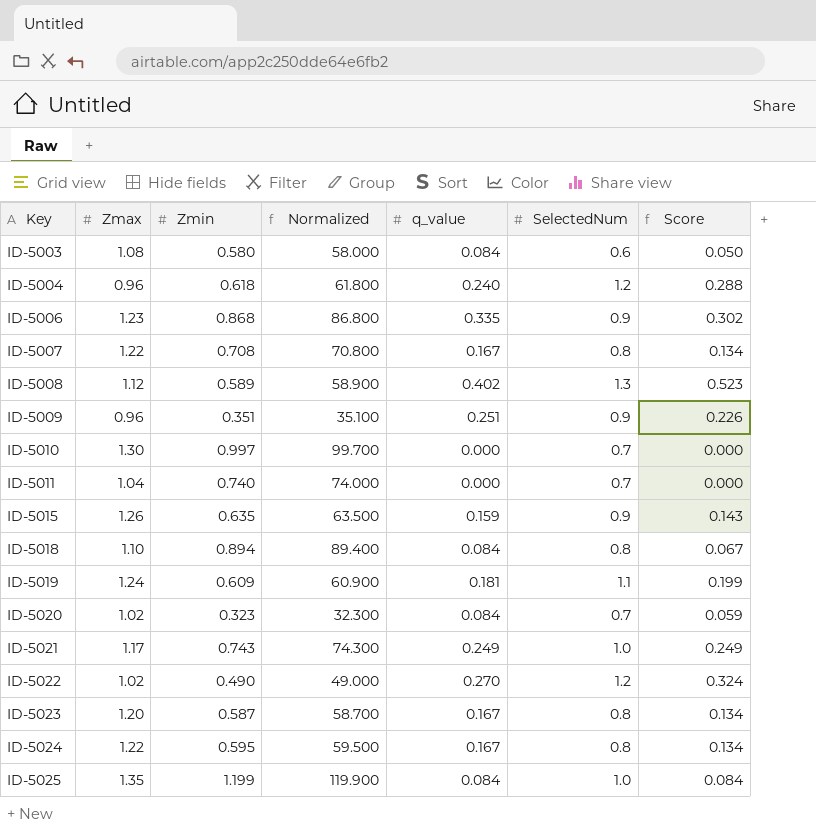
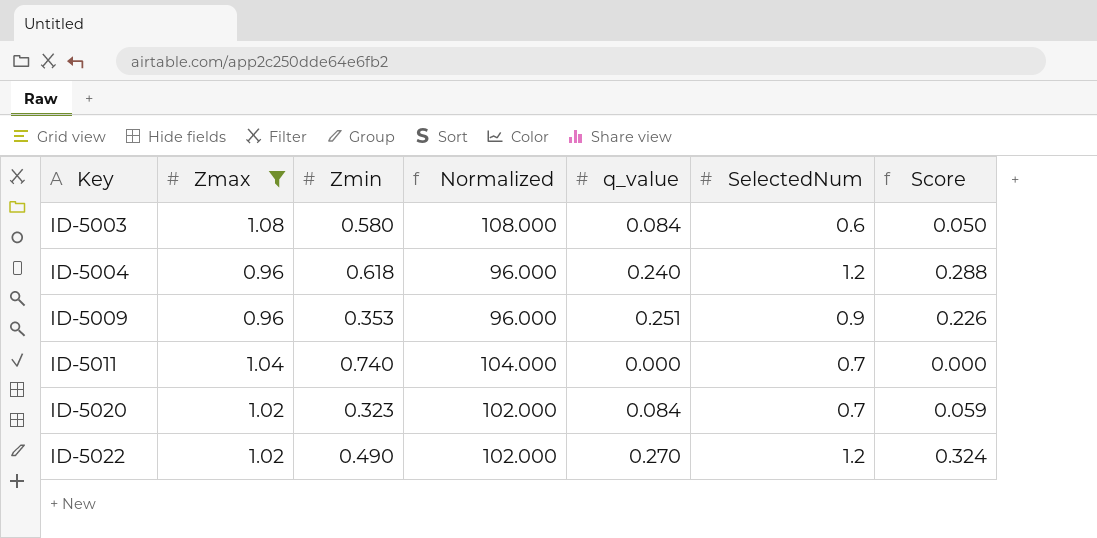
filter: none -> Zmax <= 1.08
column Normalized | formula: [Zmin] * 100 -> [Zmax] * 100
ID-5009 | Zmin: 0.351 -> 0.353

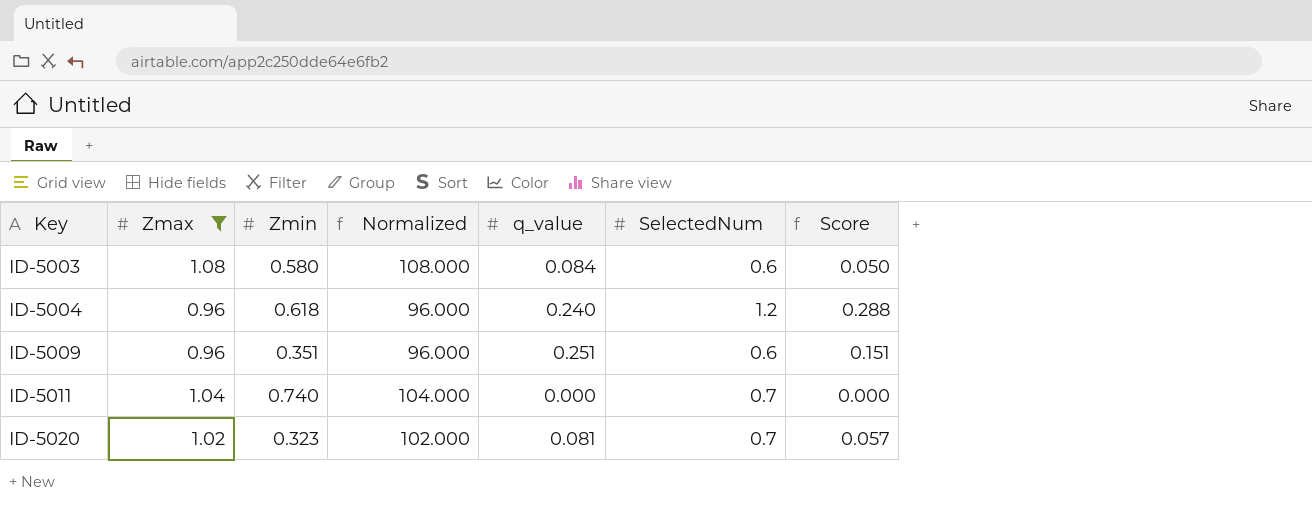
row ID-5022: 1.02 | 0.490 | 102.000 | 0.270 | 1.2 | 0.324 -> none
ID-5009 | Zmin: 0.353 -> 0.351
ID-5009 | SelectedNum: 0.9 -> 0.6
ID-5009 | Score: 0.226 -> 0.151
ID-5020 | q_value: 0.084 -> 0.081
ID-5020 | Score: 0.059 -> 0.057

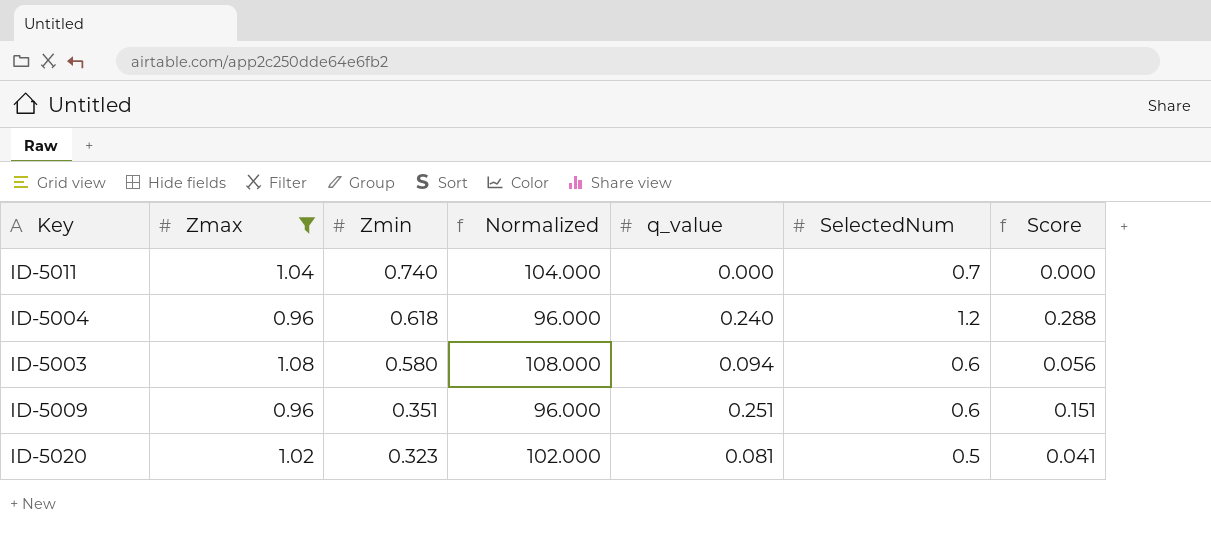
row order: Key ascending -> Zmin descending
ID-5003 | q_value: 0.084 -> 0.094
ID-5003 | Score: 0.050 -> 0.056
ID-5020 | SelectedNum: 0.7 -> 0.5
ID-5020 | Score: 0.057 -> 0.041

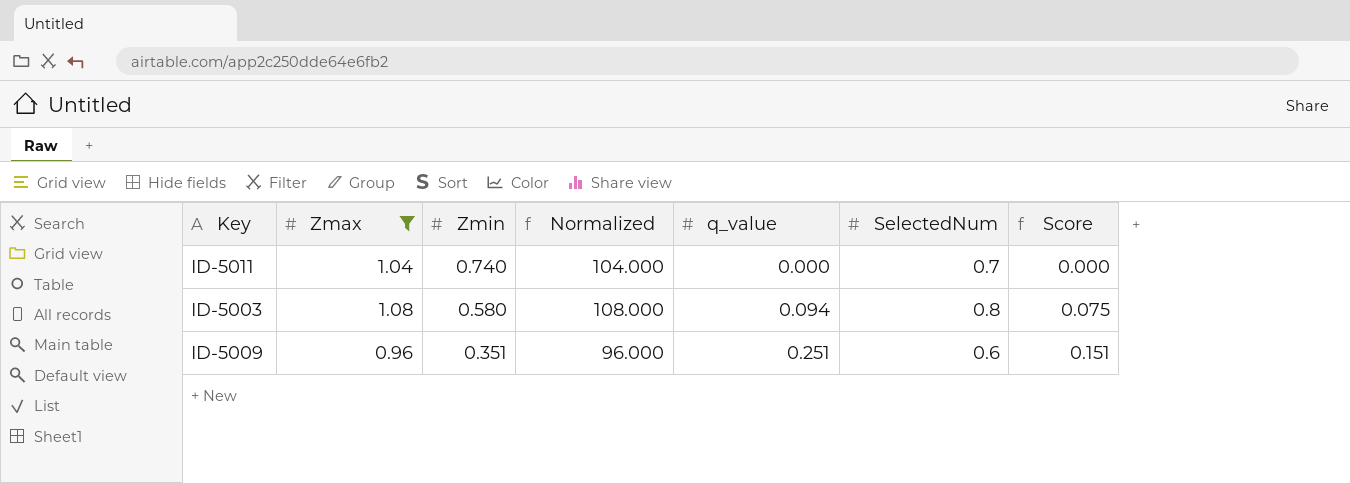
row ID-5004: 0.96 | 0.618 | 96.000 | 0.240 | 1.2 | 0.288 -> none
row ID-5020: 1.02 | 0.323 | 102.000 | 0.081 | 0.5 | 0.041 -> none
ID-5003 | SelectedNum: 0.6 -> 0.8
ID-5003 | Score: 0.056 -> 0.075

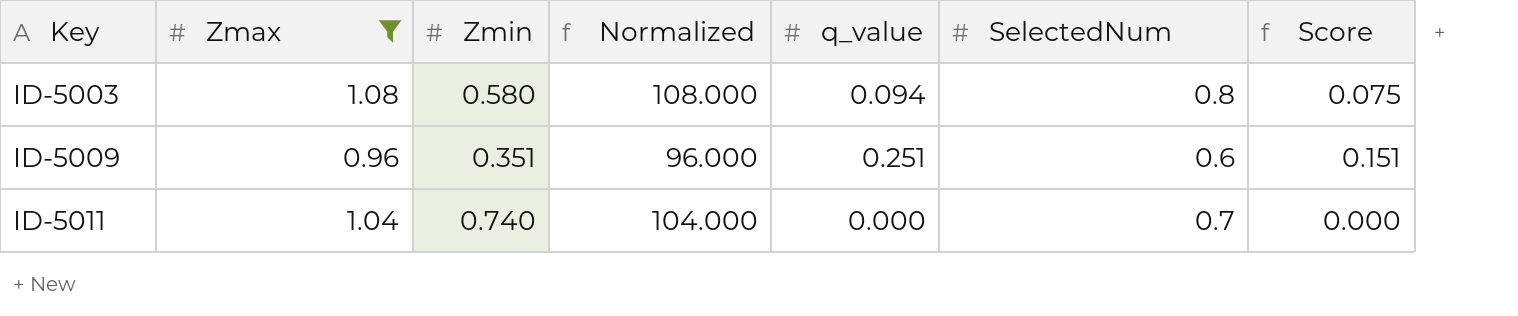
row order: Zmin descending -> Key ascending

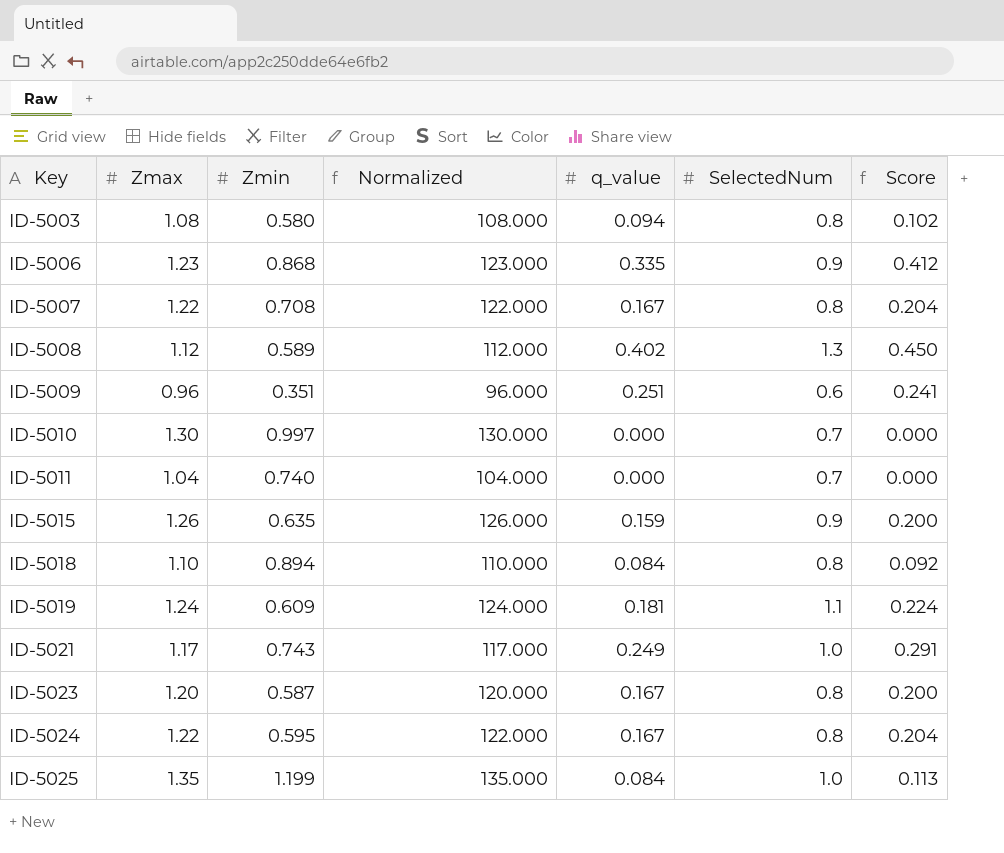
filter: Zmax <= 1.08 -> none
column Score | formula: [q_value] * [SelectedNum] -> [Zmax] * [q_value]

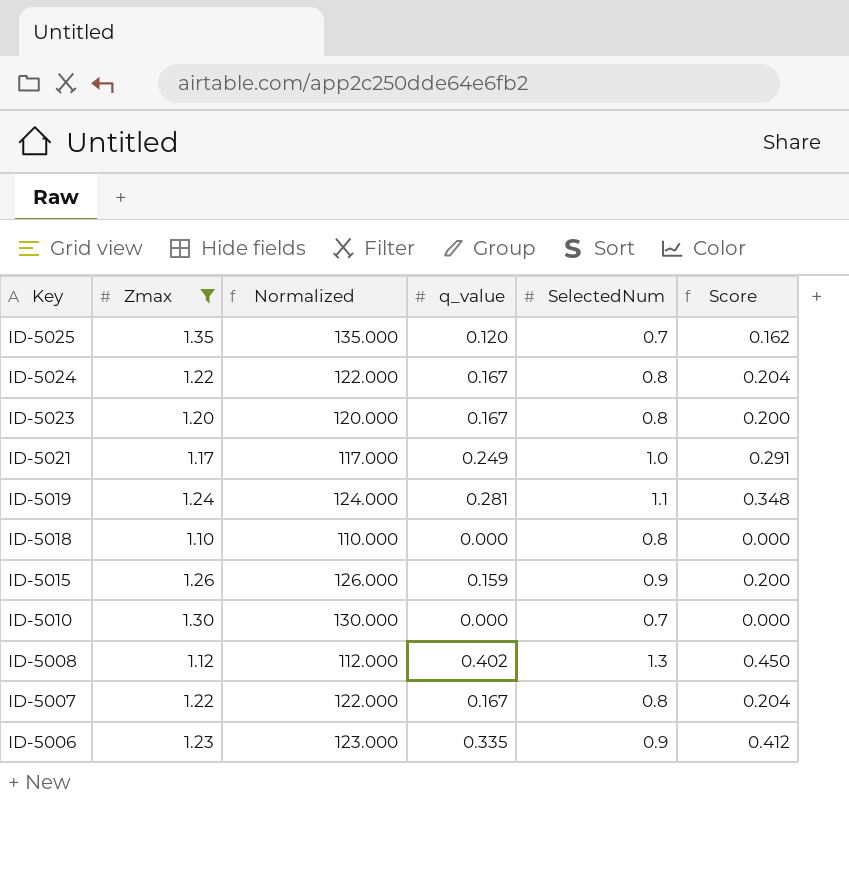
filter: none -> Zmax >= 1.10
row order: Key ascending -> Key descending
column Zmin | position: 3 -> none
ID-5025 | q_value: 0.084 -> 0.120
ID-5025 | SelectedNum: 1.0 -> 0.7
ID-5025 | Score: 0.113 -> 0.162
ID-5019 | q_value: 0.181 -> 0.281
ID-5019 | Score: 0.224 -> 0.348
ID-5018 | q_value: 0.084 -> 0.000
ID-5018 | Score: 0.092 -> 0.000

